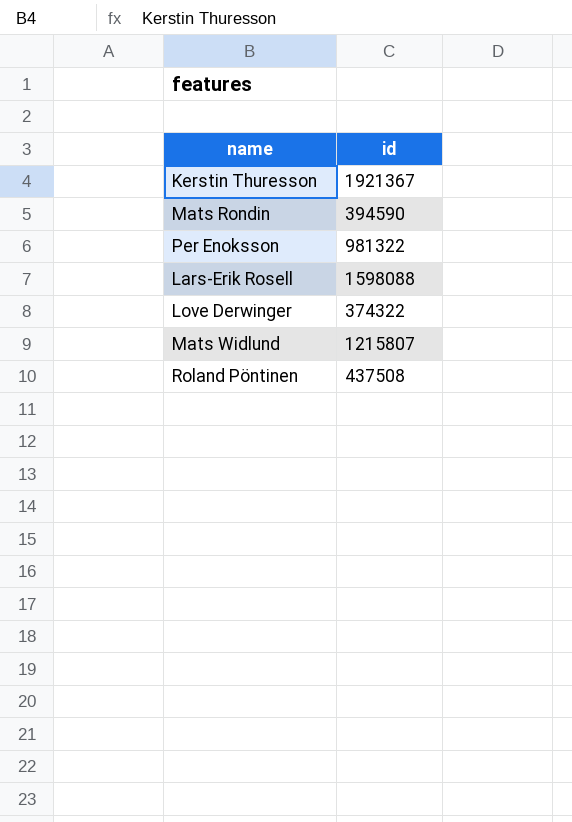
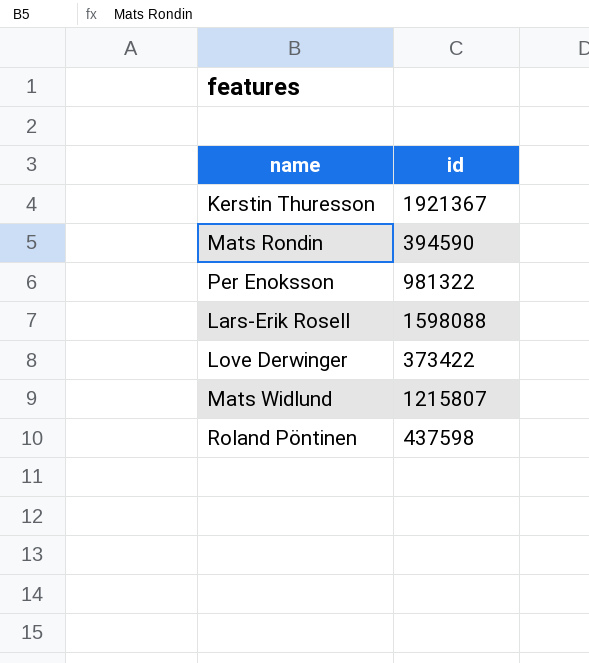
Love Derwinger | id: 374322 -> 373422
Roland Pöntinen | id: 437508 -> 437598

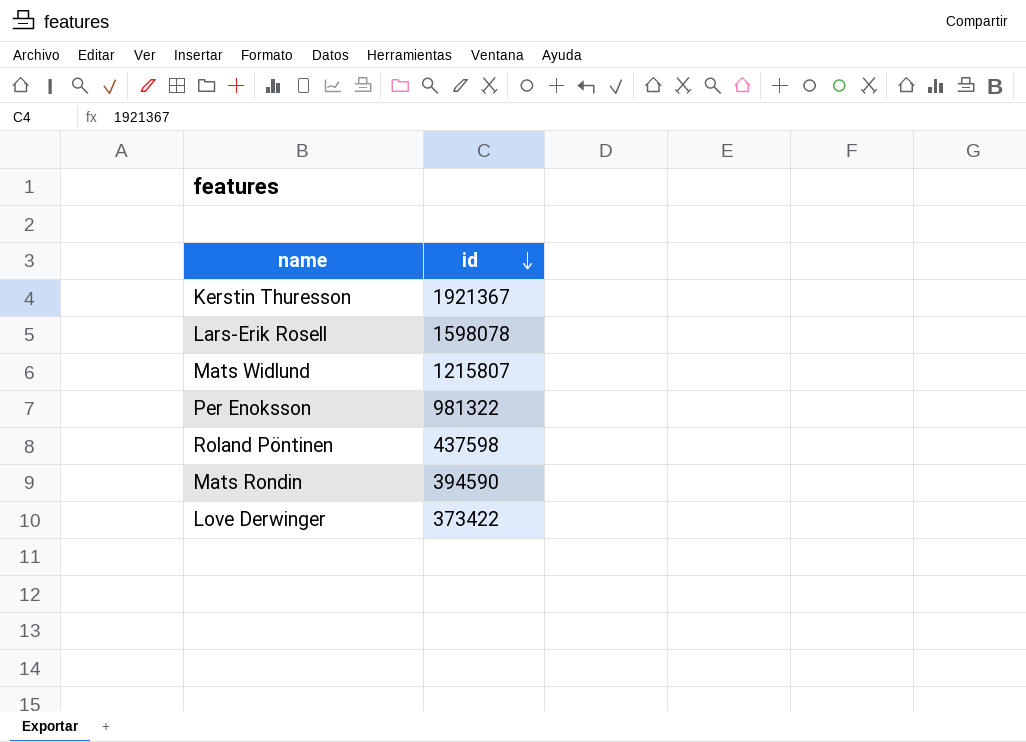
row order: none -> id descending
Lars-Erik Rosell | id: 1598088 -> 1598078

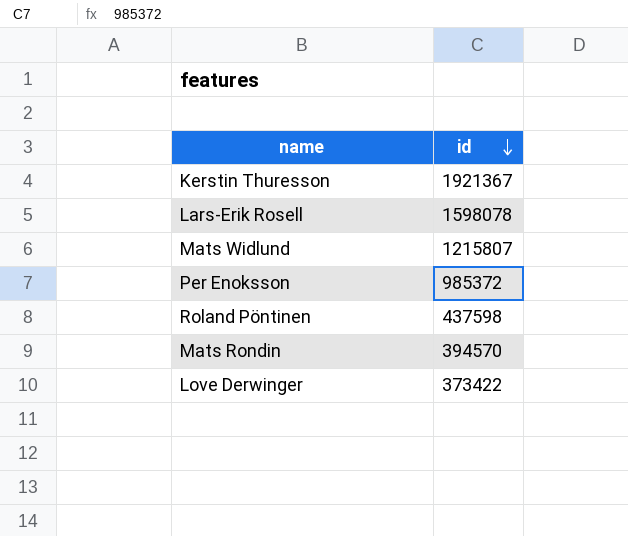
Per Enoksson | id: 981322 -> 985372
Mats Rondin | id: 394590 -> 394570

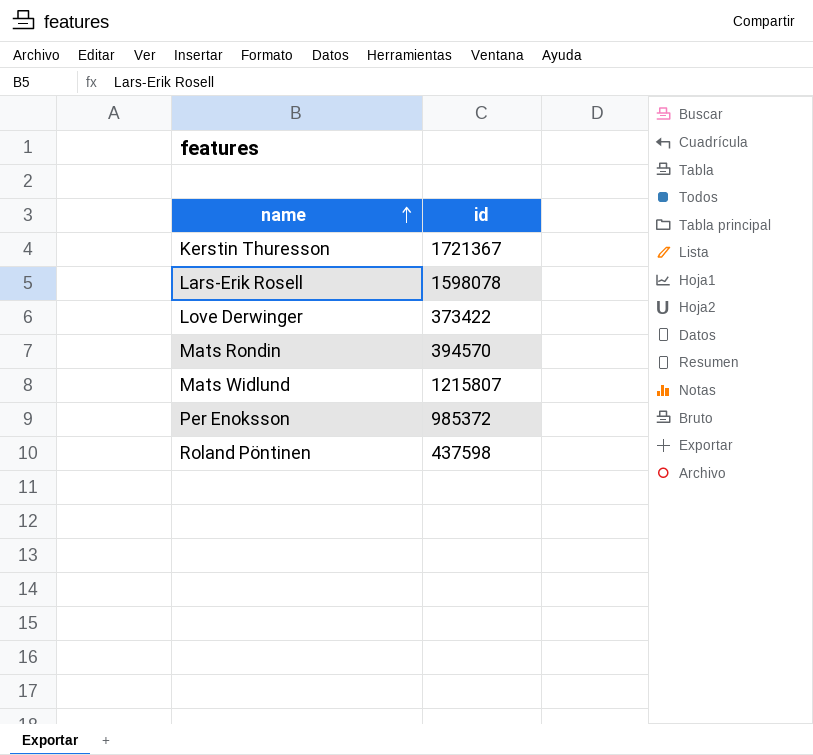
row order: id descending -> name ascending
Kerstin Thuresson | id: 1921367 -> 1721367

